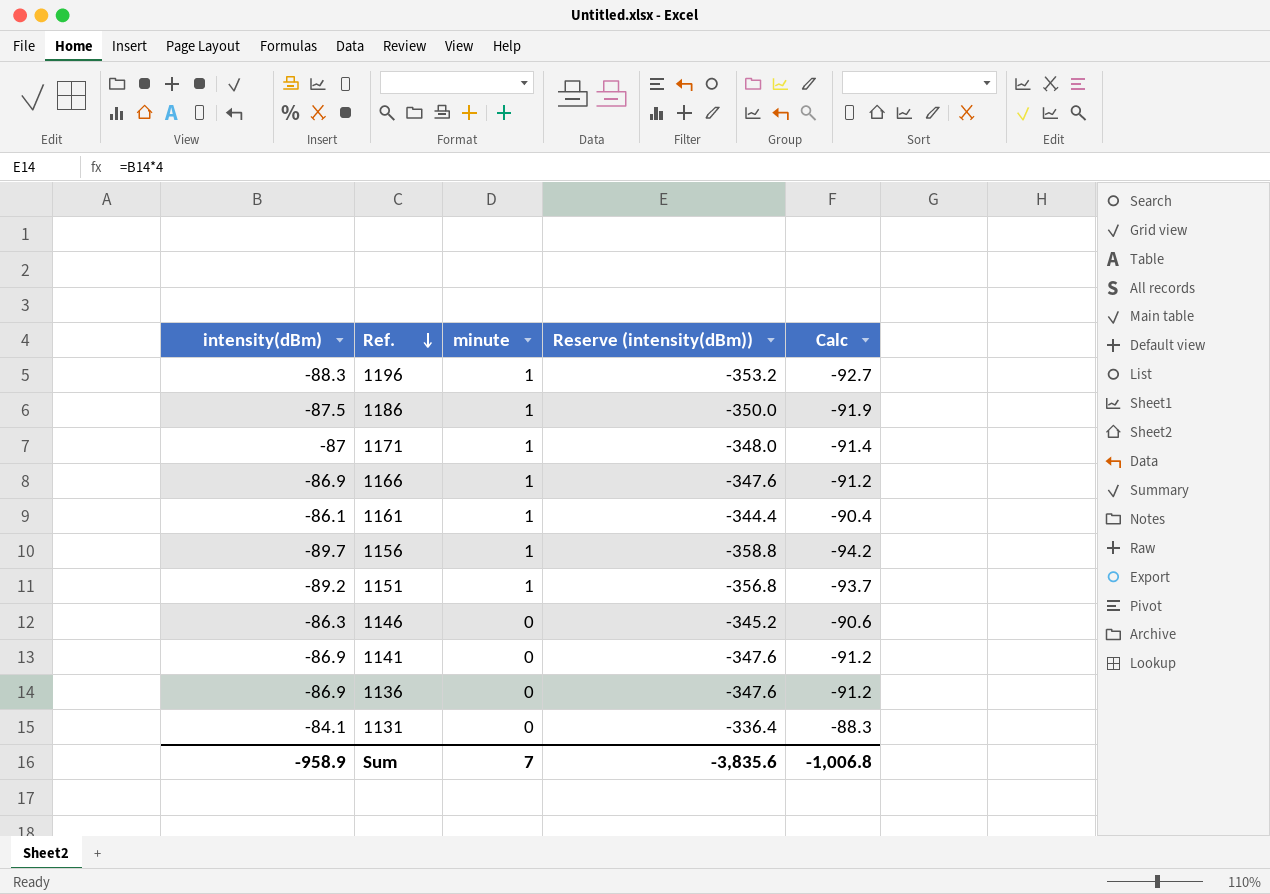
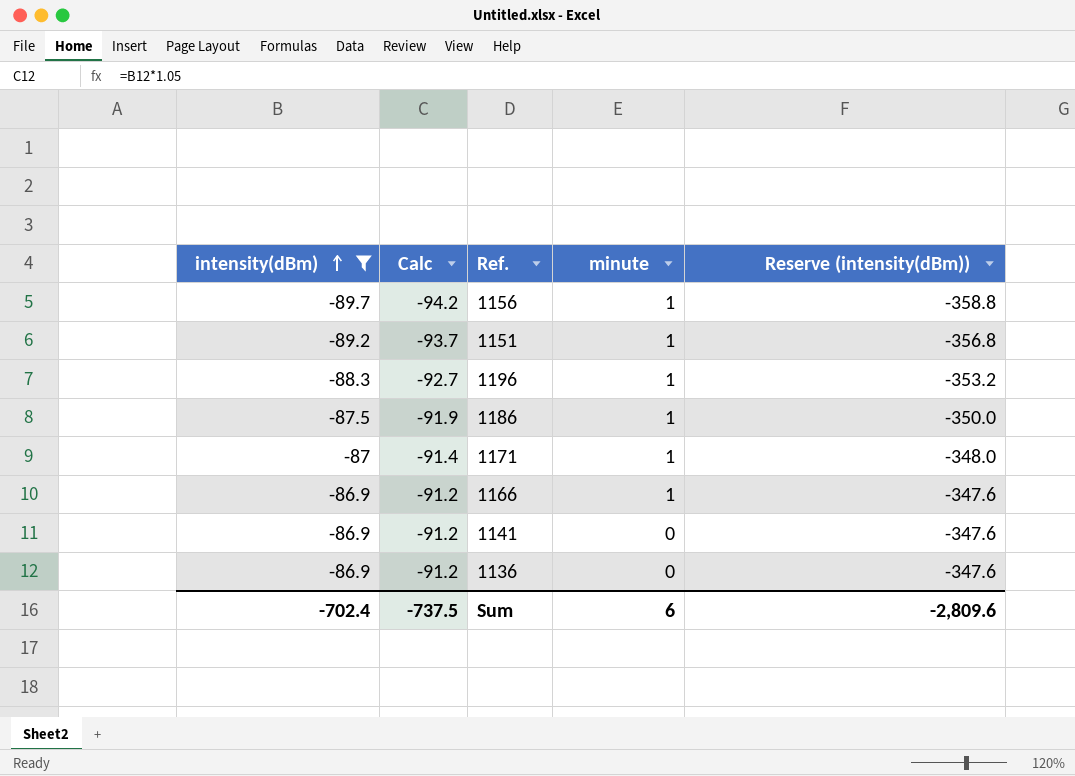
filter: none -> intensity(dBm) <= -86.9
row order: Ref. descending -> intensity(dBm) ascending
column Calc | position: 5 -> 2
Sum | intensity(dBm): -958.9 -> -702.4
Sum | Calc: -1,006.8 -> -737.5
Sum | minute: 7 -> 6
Sum | Reserve (intensity(dBm)): -3,835.6 -> -2,809.6

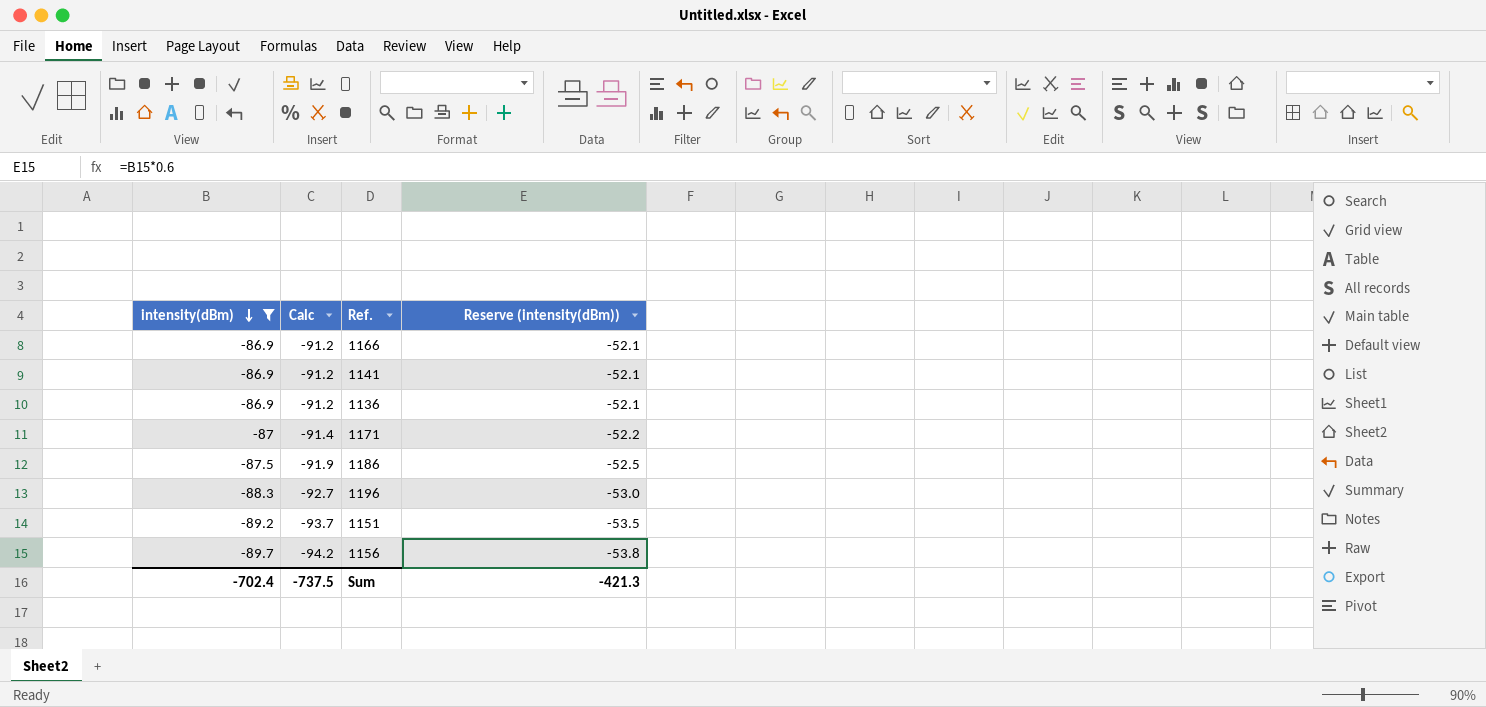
row order: intensity(dBm) ascending -> intensity(dBm) descending
column minute | position: 4 -> none
column Reserve (intensity(dBm)) | formula: [intensity(dBm)] * 4 -> [intensity(dBm)] * 0.6
Sum | Reserve (intensity(dBm)): -2,809.6 -> -421.3

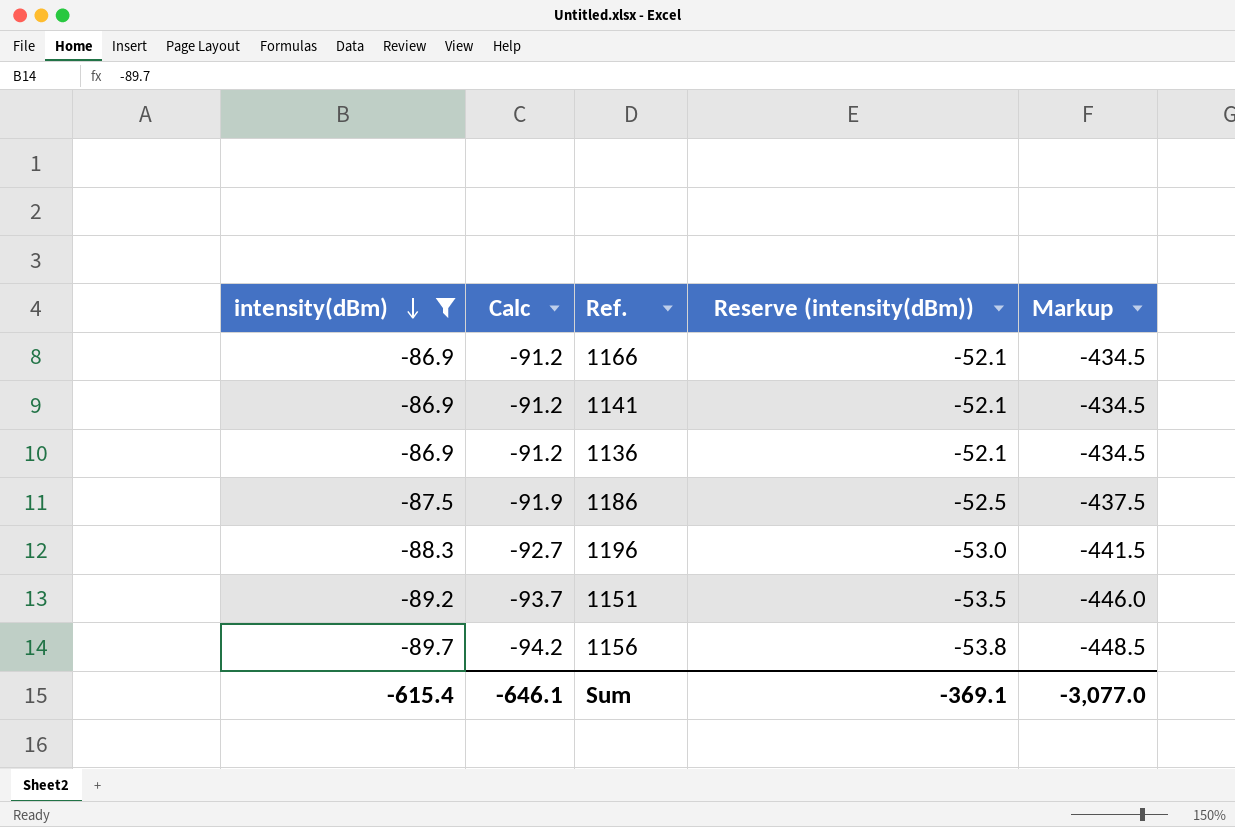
column Markup | formula: none -> [intensity(dBm)] * 5
row 1171: -87 | -91.4 | -52.2 -> none
Sum | intensity(dBm): -702.4 -> -615.4
Sum | Calc: -737.5 -> -646.1
Sum | Reserve (intensity(dBm)): -421.3 -> -369.1

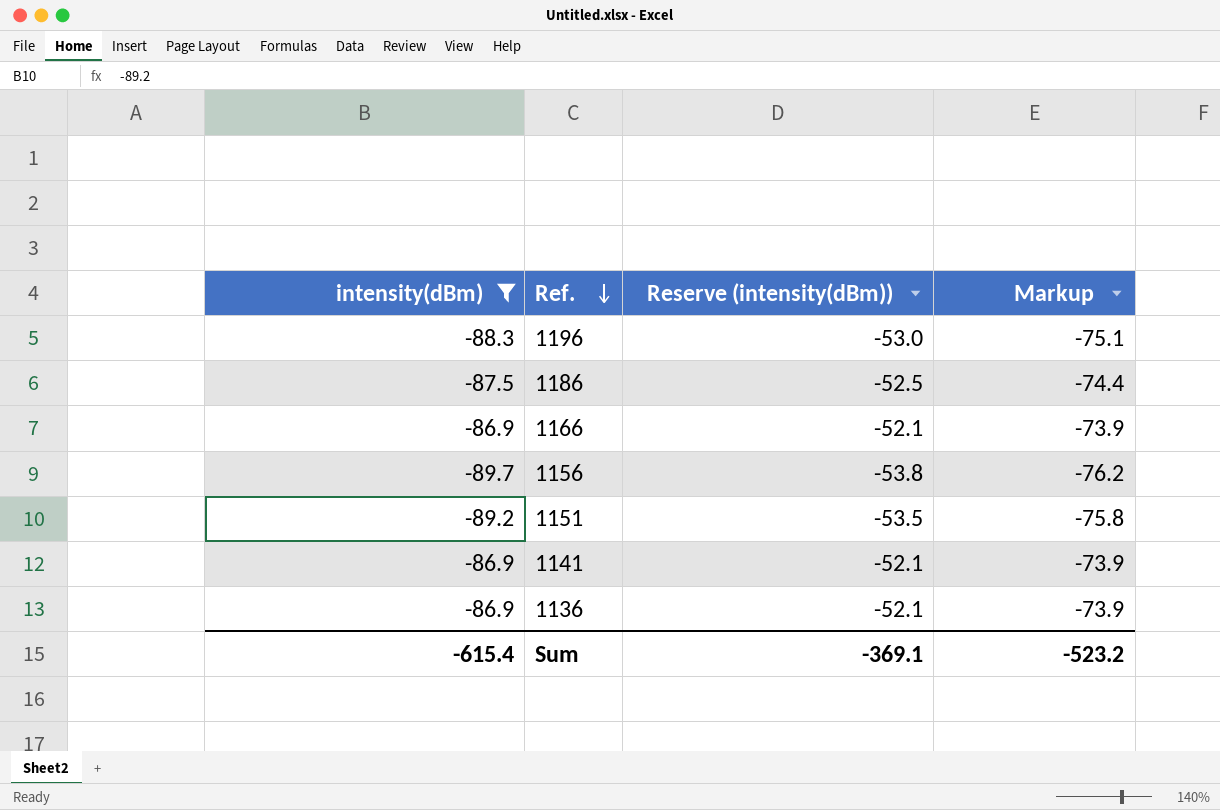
row order: intensity(dBm) descending -> Ref. descending
column Calc | formula: [intensity(dBm)] * 1.05 -> none
column Markup | formula: [intensity(dBm)] * 5 -> [intensity(dBm)] * 0.85
Sum | Markup: -3,077.0 -> -523.2

